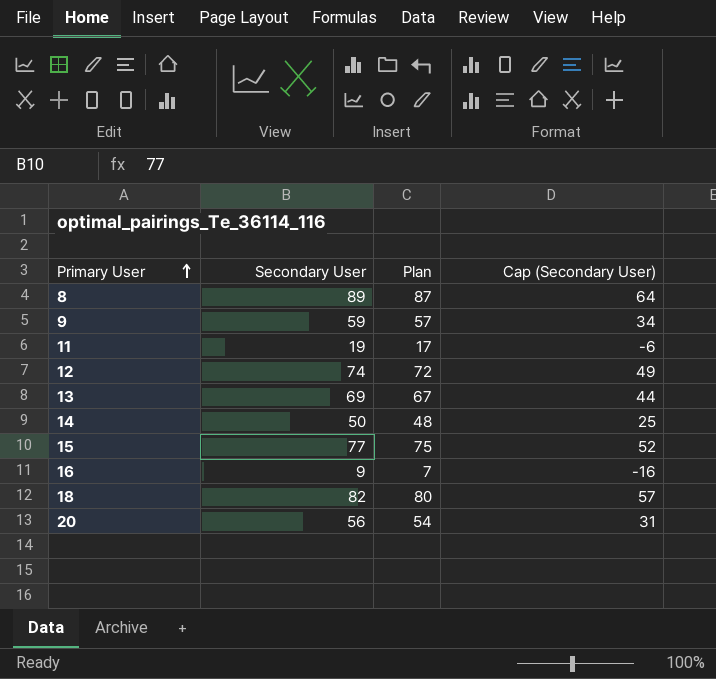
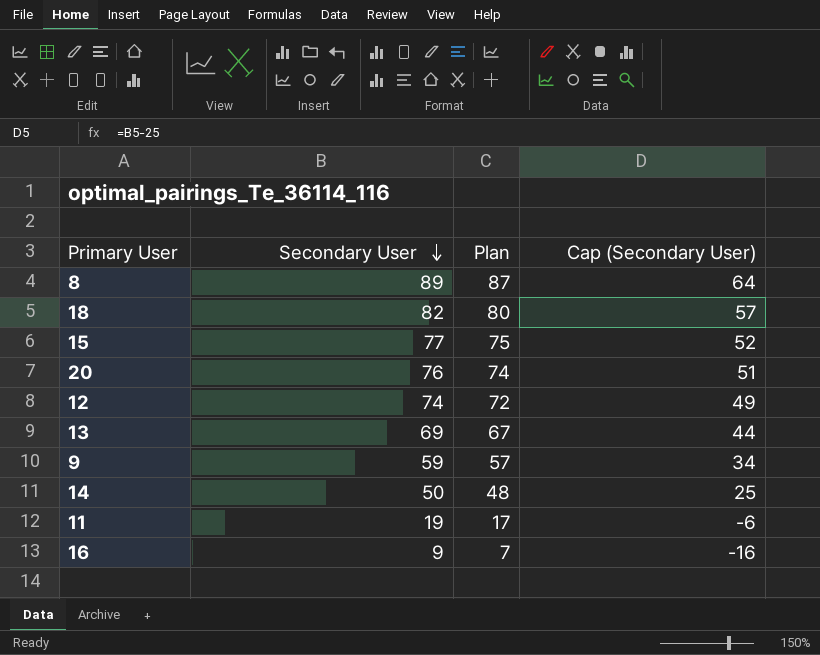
row order: Primary User ascending -> Secondary User descending
20 | Secondary User: 56 -> 76
20 | Plan: 54 -> 74
20 | Cap (Secondary User): 31 -> 51

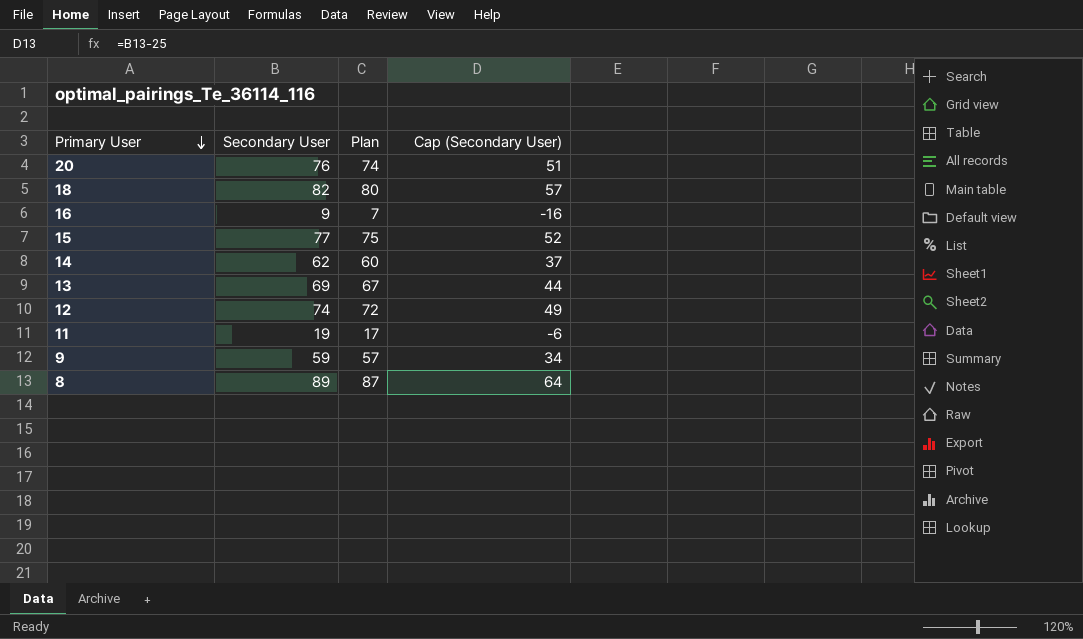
row order: Secondary User descending -> Primary User descending
14 | Secondary User: 50 -> 62
14 | Plan: 48 -> 60
14 | Cap (Secondary User): 25 -> 37

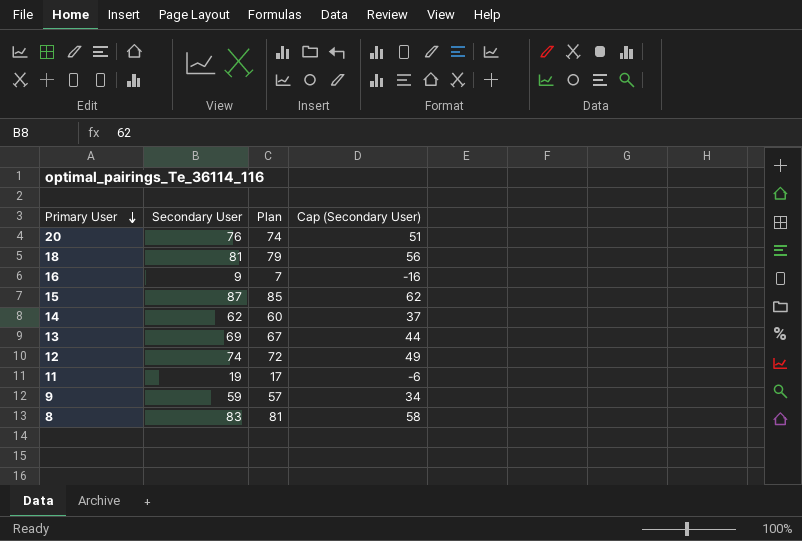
18 | Secondary User: 82 -> 81
18 | Plan: 80 -> 79
18 | Cap (Secondary User): 57 -> 56
15 | Secondary User: 77 -> 87
15 | Plan: 75 -> 85
15 | Cap (Secondary User): 52 -> 62
8 | Secondary User: 89 -> 83
8 | Plan: 87 -> 81
8 | Cap (Secondary User): 64 -> 58

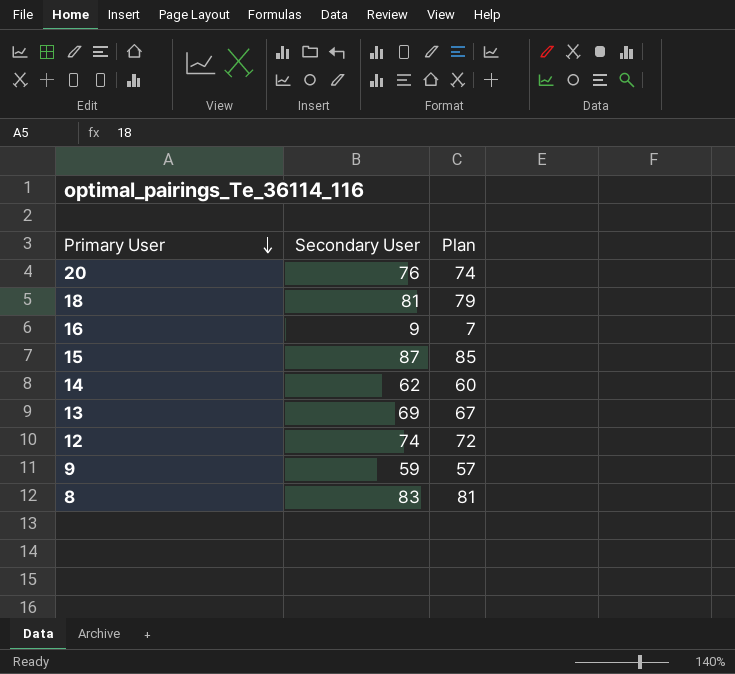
column Cap (Secondary User) | formula: [Secondary User] - 25 -> none
row 11: 19 | 17 | -6 -> none

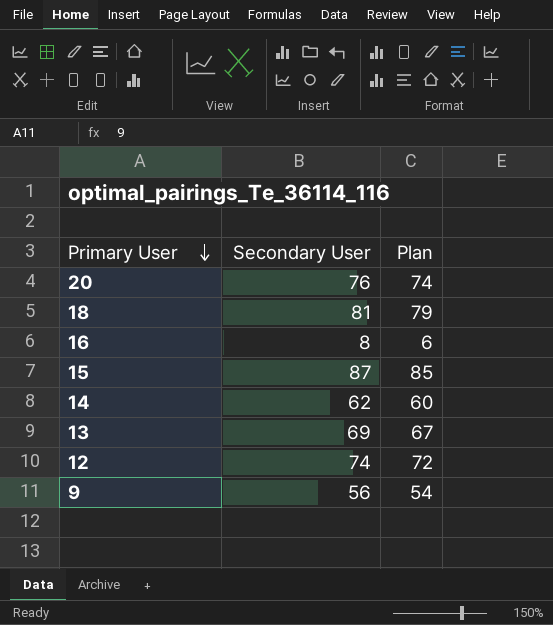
row 8: 83 | 81 -> none
16 | Secondary User: 9 -> 8
16 | Plan: 7 -> 6
9 | Secondary User: 59 -> 56
9 | Plan: 57 -> 54

